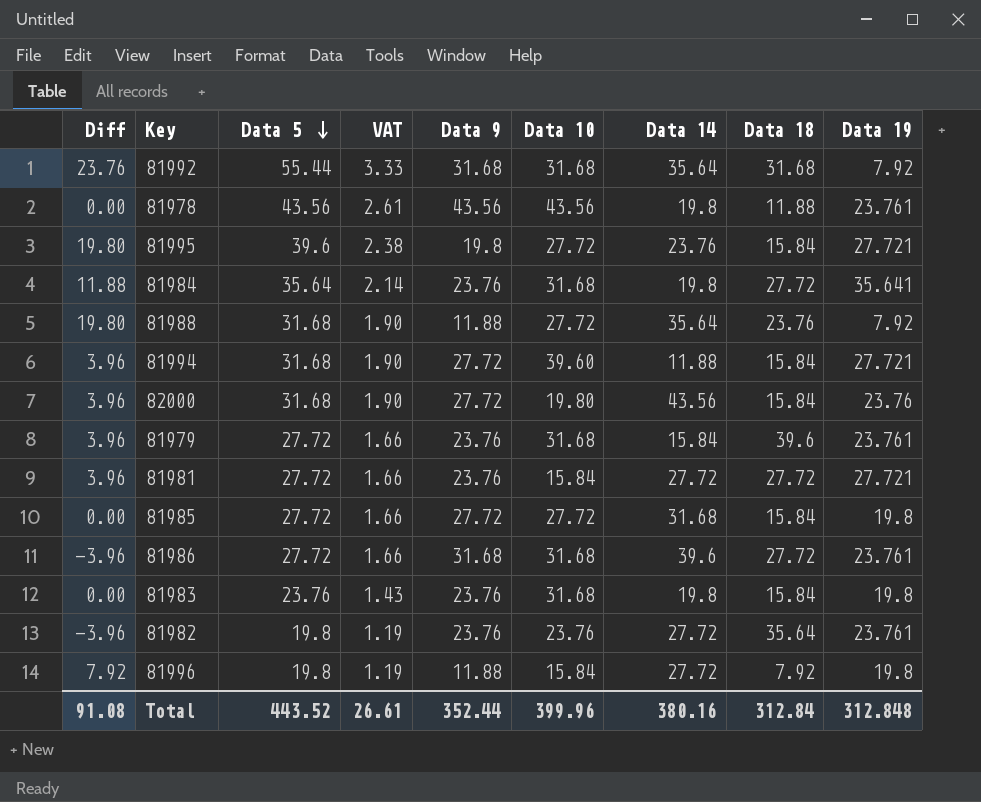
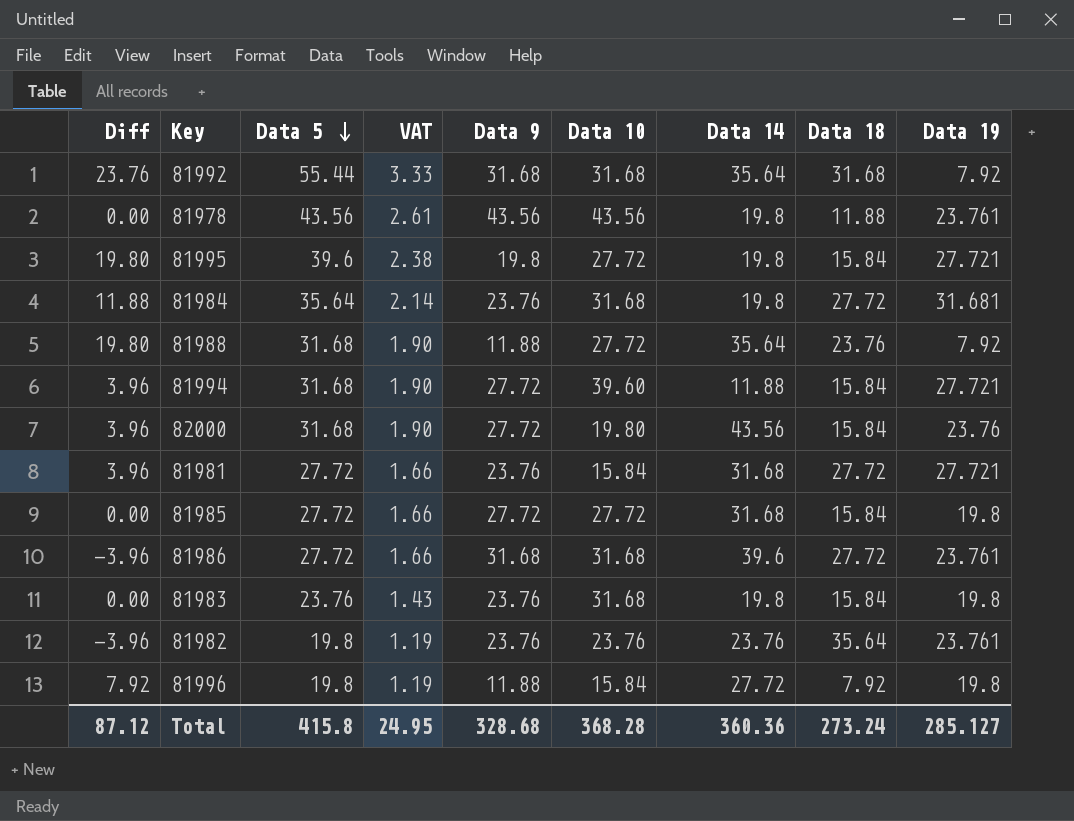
row 81979: 3.96 | 27.72 | 1.66 | 23.76 | 31.68 | 15.84 | 39.6 | 23.761 -> none
81995 | Data 14: 23.76 -> 19.8
81984 | Data 19: 35.641 -> 31.681
81981 | Data 14: 27.72 -> 31.68
81982 | Data 14: 27.72 -> 23.76
Total | Diff: 91.08 -> 87.12
Total | Data 5: 443.52 -> 415.8
Total | VAT: 26.61 -> 24.95
Total | Data 9: 352.44 -> 328.68
Total | Data 10: 399.96 -> 368.28
Total | Data 14: 380.16 -> 360.36
Total | Data 18: 312.84 -> 273.24
Total | Data 19: 312.848 -> 285.127

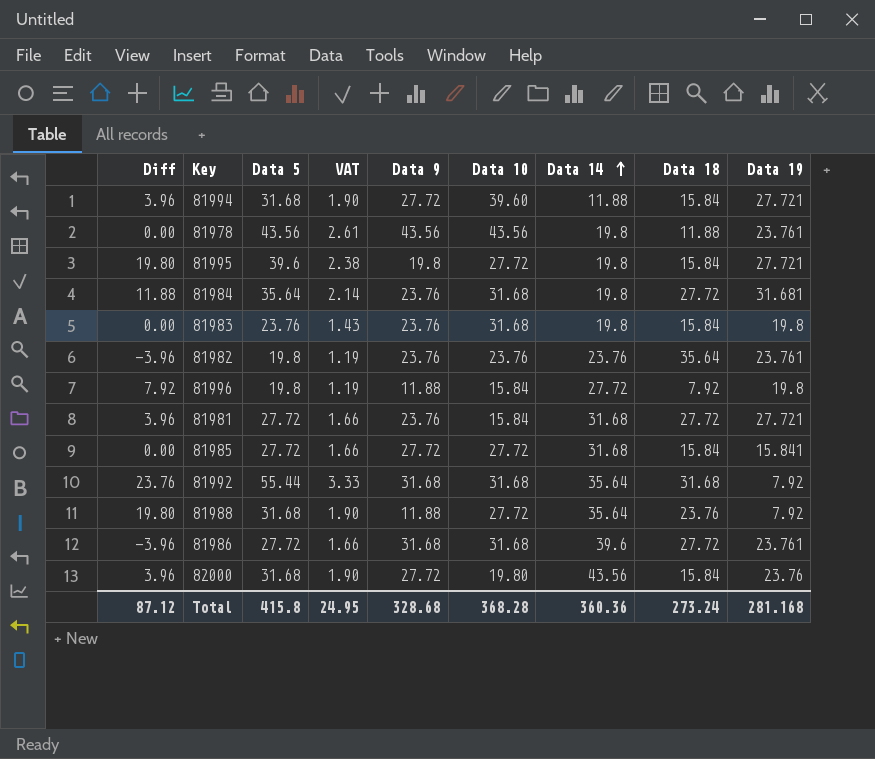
row order: Data 5 descending -> Data 14 ascending
81985 | Data 19: 19.8 -> 15.841
Total | Data 19: 285.127 -> 281.168

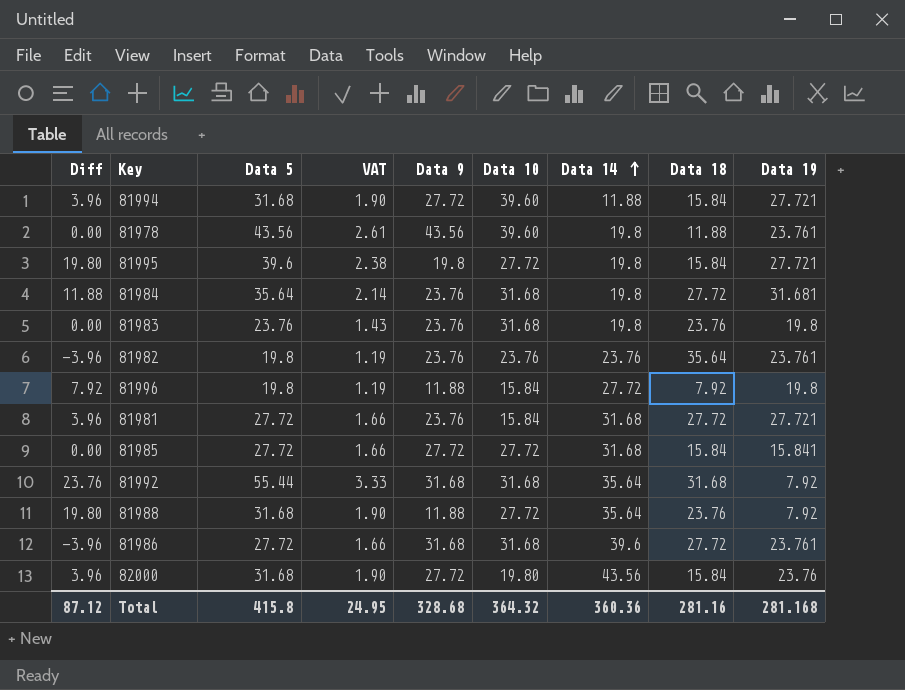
81978 | Data 10: 43.56 -> 39.60
81983 | Data 18: 15.84 -> 23.76
Total | Data 10: 368.28 -> 364.32
Total | Data 18: 273.24 -> 281.16

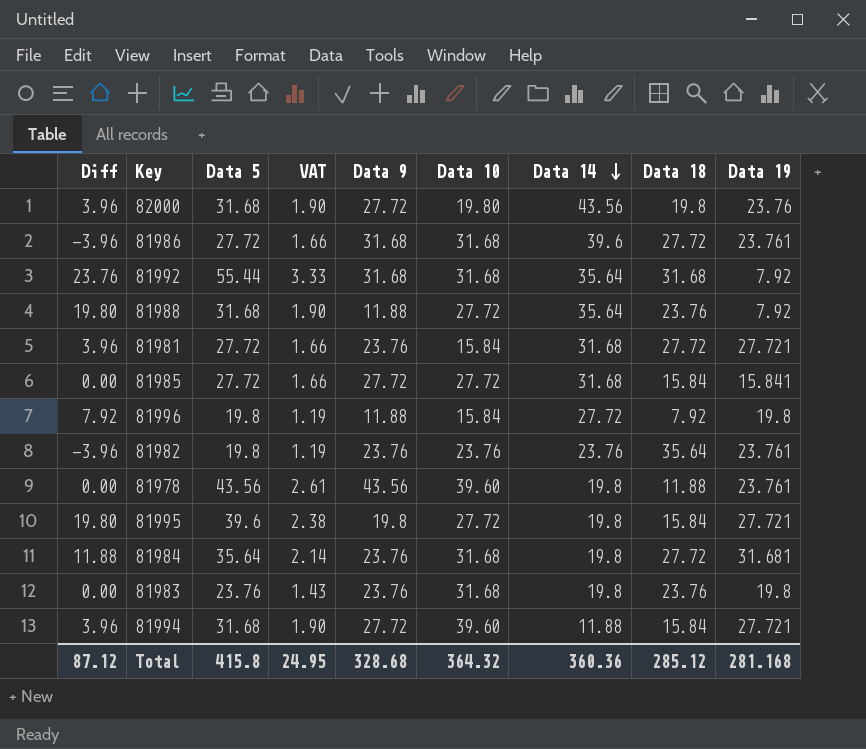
row order: Data 14 ascending -> Data 14 descending
82000 | Data 18: 15.84 -> 19.8
Total | Data 18: 281.16 -> 285.12

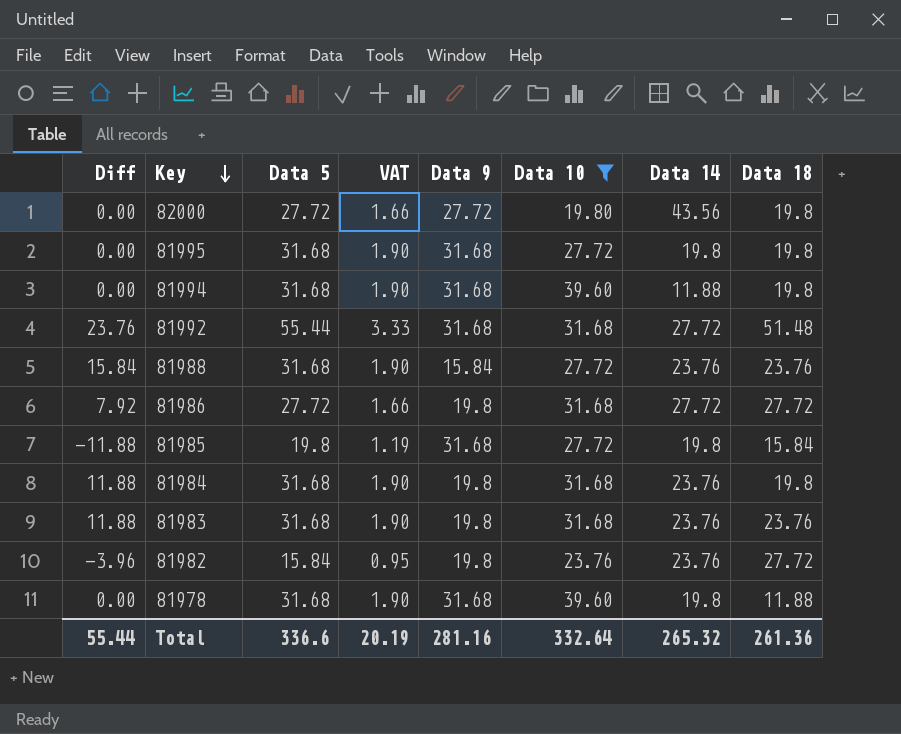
filter: none -> Data 10 != 15.84
row order: Data 14 descending -> Key descending
column Data 19 | position: 9 -> none
82000 | Diff: 3.96 -> 0.00
82000 | Data 5: 31.68 -> 27.72
82000 | VAT: 1.90 -> 1.66
81995 | Diff: 19.80 -> 0.00
81995 | Data 5: 39.6 -> 31.68
81995 | VAT: 2.38 -> 1.90
81995 | Data 9: 19.8 -> 31.68
81995 | Data 18: 15.84 -> 19.8
81994 | Diff: 3.96 -> 0.00
81994 | Data 9: 27.72 -> 31.68
81994 | Data 18: 15.84 -> 19.8
81992 | Data 14: 35.64 -> 27.72
81992 | Data 18: 31.68 -> 51.48
81988 | Diff: 19.80 -> 15.84
81988 | Data 9: 11.88 -> 15.84
81988 | Data 14: 35.64 -> 23.76
81986 | Diff: -3.96 -> 7.92
81986 | Data 9: 31.68 -> 19.8
81986 | Data 14: 39.6 -> 27.72
81985 | Diff: 0.00 -> -11.88
81985 | Data 5: 27.72 -> 19.8
81985 | VAT: 1.66 -> 1.19
81985 | Data 9: 27.72 -> 31.68
81985 | Data 14: 31.68 -> 19.8
81984 | Data 5: 35.64 -> 31.68
81984 | VAT: 2.14 -> 1.90
81984 | Data 9: 23.76 -> 19.8
81984 | Data 14: 19.8 -> 23.76
81984 | Data 18: 27.72 -> 19.8
81983 | Diff: 0.00 -> 11.88
81983 | Data 5: 23.76 -> 31.68
81983 | VAT: 1.43 -> 1.90
81983 | Data 9: 23.76 -> 19.8
81983 | Data 14: 19.8 -> 23.76
81982 | Data 5: 19.8 -> 15.84
81982 | VAT: 1.19 -> 0.95
81982 | Data 9: 23.76 -> 19.8
81982 | Data 18: 35.64 -> 27.72
81978 | Data 5: 43.56 -> 31.68
81978 | VAT: 2.61 -> 1.90
81978 | Data 9: 43.56 -> 31.68
Total | Diff: 87.12 -> 55.44
Total | Data 5: 415.8 -> 336.6
Total | VAT: 24.95 -> 20.19
Total | Data 9: 328.68 -> 281.16
Total | Data 10: 364.32 -> 332.64
Total | Data 14: 360.36 -> 265.32
Total | Data 18: 285.12 -> 261.36

